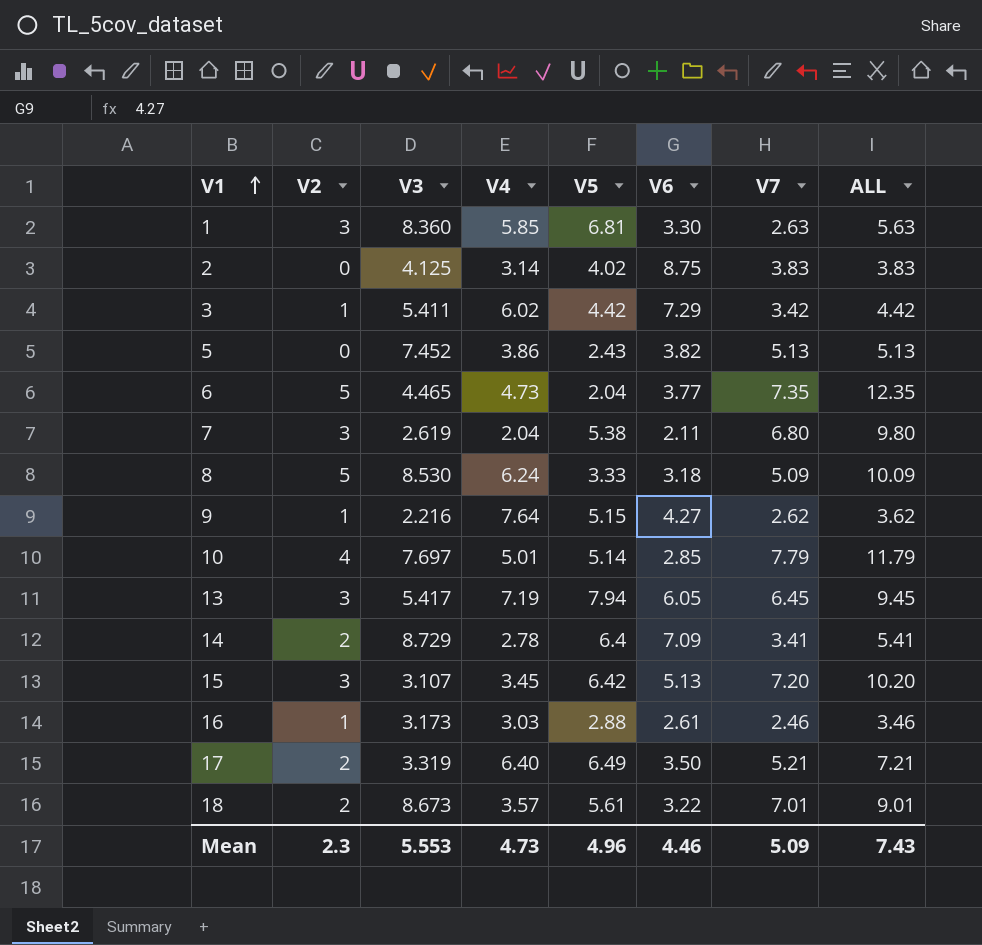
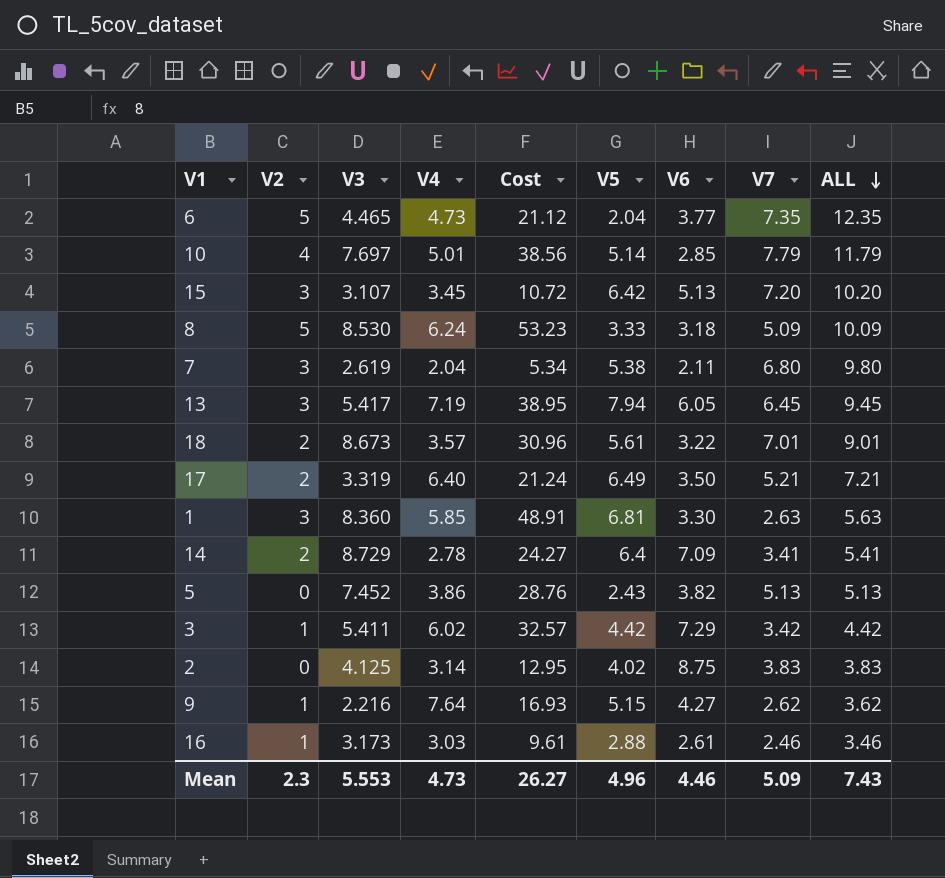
row order: V1 ascending -> ALL descending
column Cost | formula: none -> [V3] * [V4]

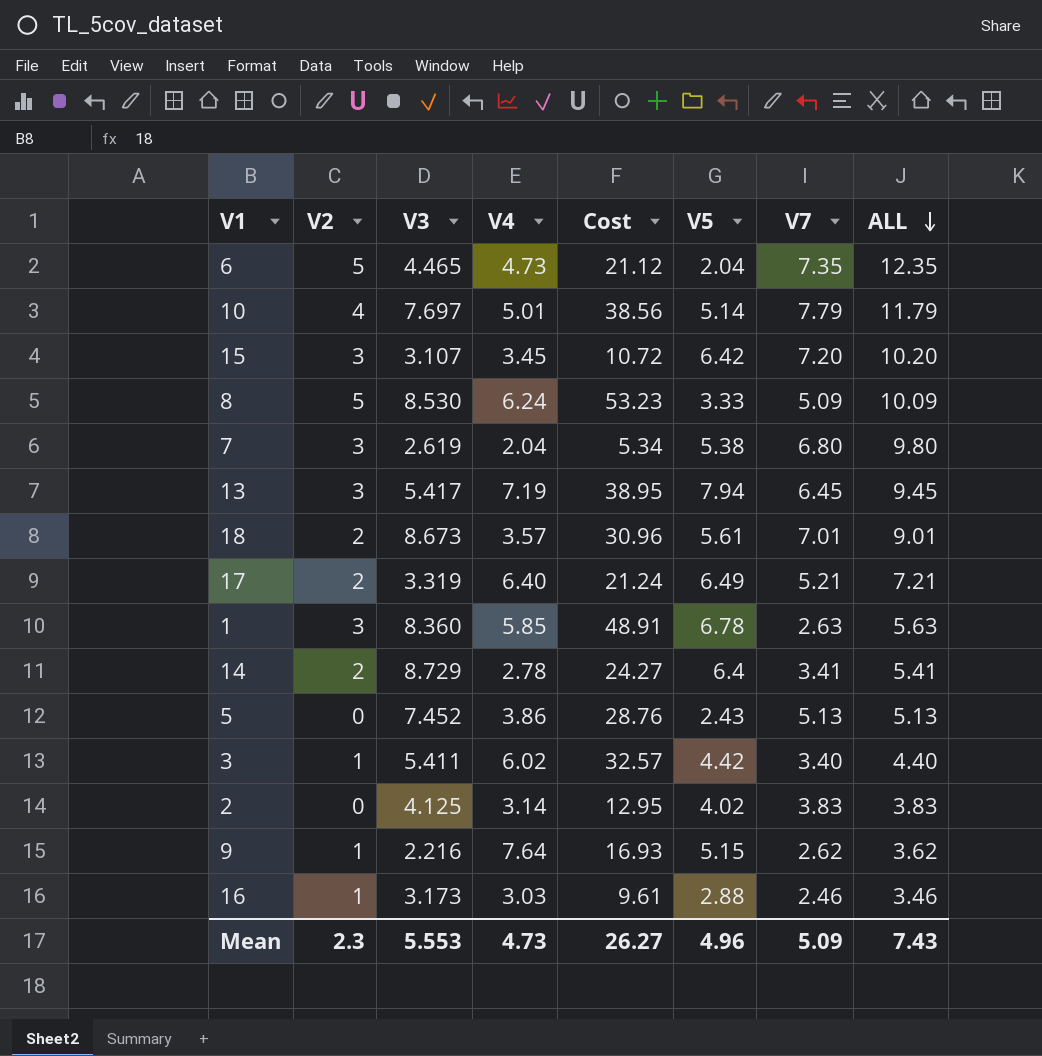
column V6 | position: 7 -> none
1 | V5: 6.81 -> 6.78
3 | V7: 3.42 -> 3.40
3 | ALL: 4.42 -> 4.40

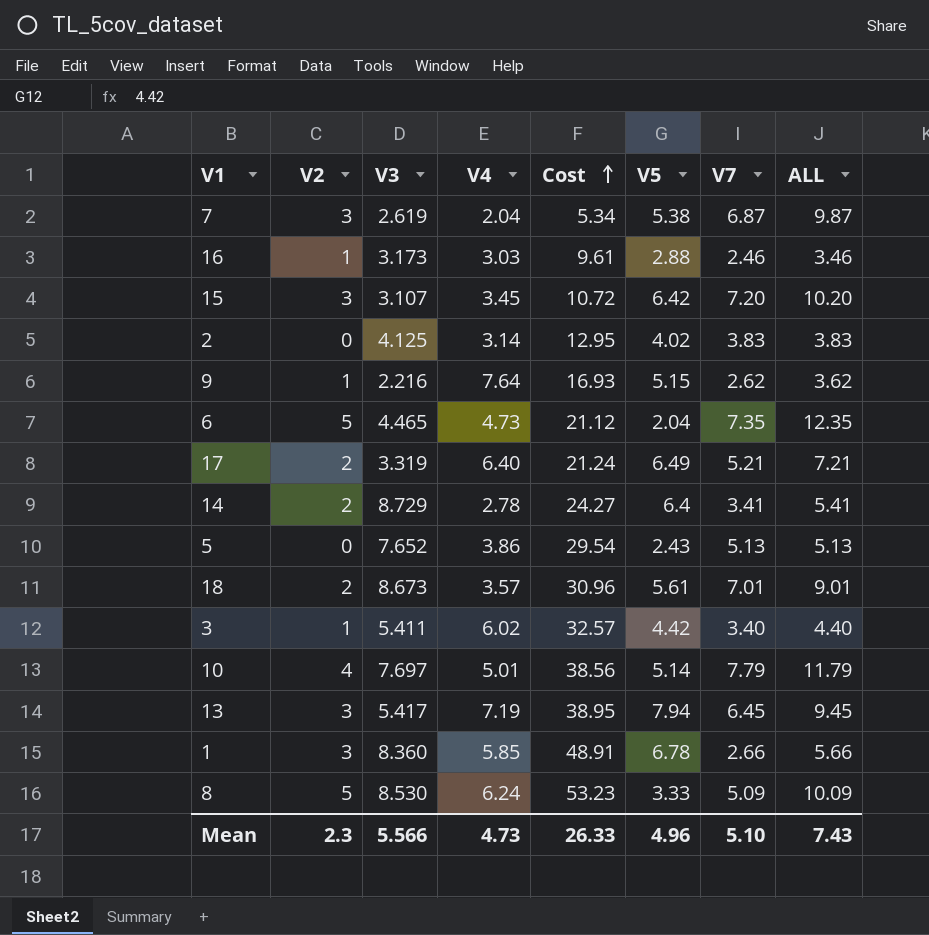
row order: ALL descending -> Cost ascending
7 | V7: 6.80 -> 6.87
7 | ALL: 9.80 -> 9.87
5 | V3: 7.452 -> 7.652
5 | Cost: 28.76 -> 29.54
1 | V7: 2.63 -> 2.66
1 | ALL: 5.63 -> 5.66
Mean | V3: 5.553 -> 5.566
Mean | Cost: 26.27 -> 26.33
Mean | V7: 5.09 -> 5.10

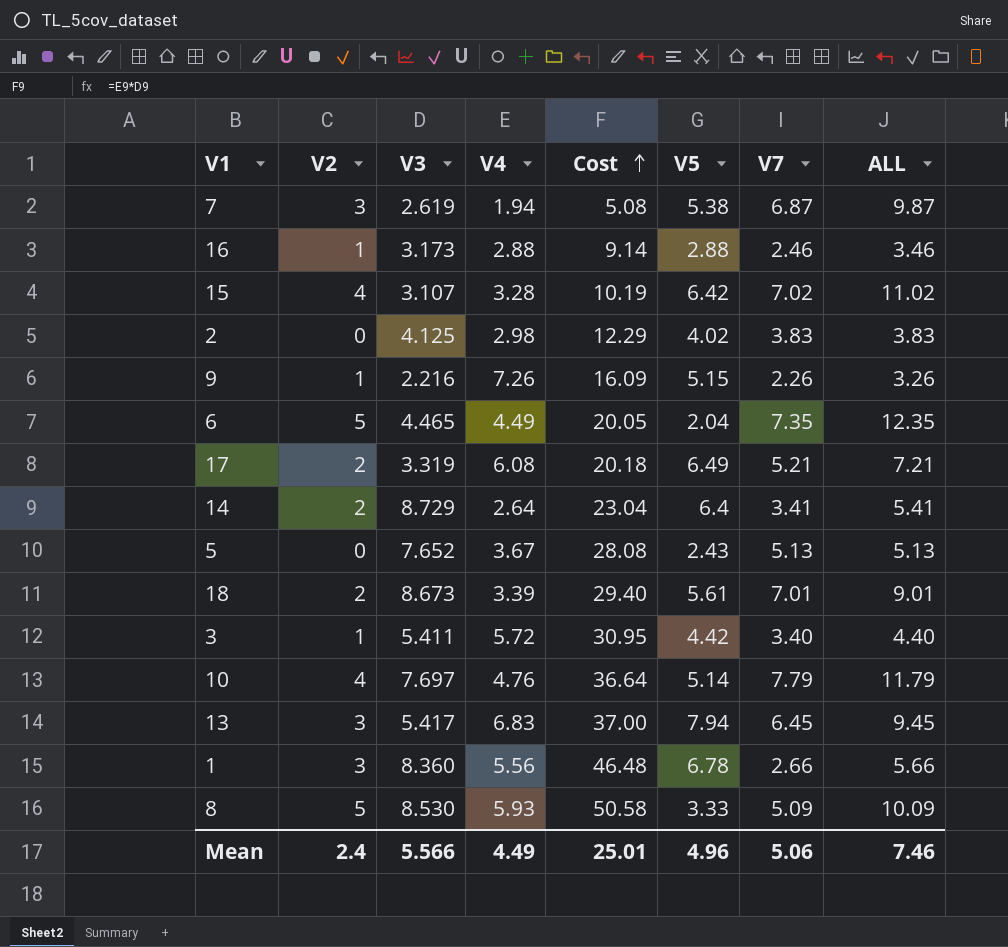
7 | V4: 2.04 -> 1.94
7 | Cost: 5.34 -> 5.08
16 | V4: 3.03 -> 2.88
16 | Cost: 9.61 -> 9.14
15 | V2: 3 -> 4
15 | V4: 3.45 -> 3.28
15 | Cost: 10.72 -> 10.19
15 | V7: 7.20 -> 7.02
15 | ALL: 10.20 -> 11.02
2 | V4: 3.14 -> 2.98
2 | Cost: 12.95 -> 12.29
9 | V4: 7.64 -> 7.26
9 | Cost: 16.93 -> 16.09
9 | V7: 2.62 -> 2.26
9 | ALL: 3.62 -> 3.26
6 | V4: 4.73 -> 4.49
6 | Cost: 21.12 -> 20.05
17 | V4: 6.40 -> 6.08
17 | Cost: 21.24 -> 20.18
14 | V4: 2.78 -> 2.64
14 | Cost: 24.27 -> 23.04
5 | V4: 3.86 -> 3.67
5 | Cost: 29.54 -> 28.08
18 | V4: 3.57 -> 3.39
18 | Cost: 30.96 -> 29.40
3 | V4: 6.02 -> 5.72
3 | Cost: 32.57 -> 30.95
10 | V4: 5.01 -> 4.76
10 | Cost: 38.56 -> 36.64
13 | V4: 7.19 -> 6.83
13 | Cost: 38.95 -> 37.00
1 | V4: 5.85 -> 5.56
1 | Cost: 48.91 -> 46.48
8 | V4: 6.24 -> 5.93
8 | Cost: 53.23 -> 50.58
Mean | V2: 2.3 -> 2.4
Mean | V4: 4.73 -> 4.49
Mean | Cost: 26.33 -> 25.01
Mean | V7: 5.10 -> 5.06
Mean | ALL: 7.43 -> 7.46

